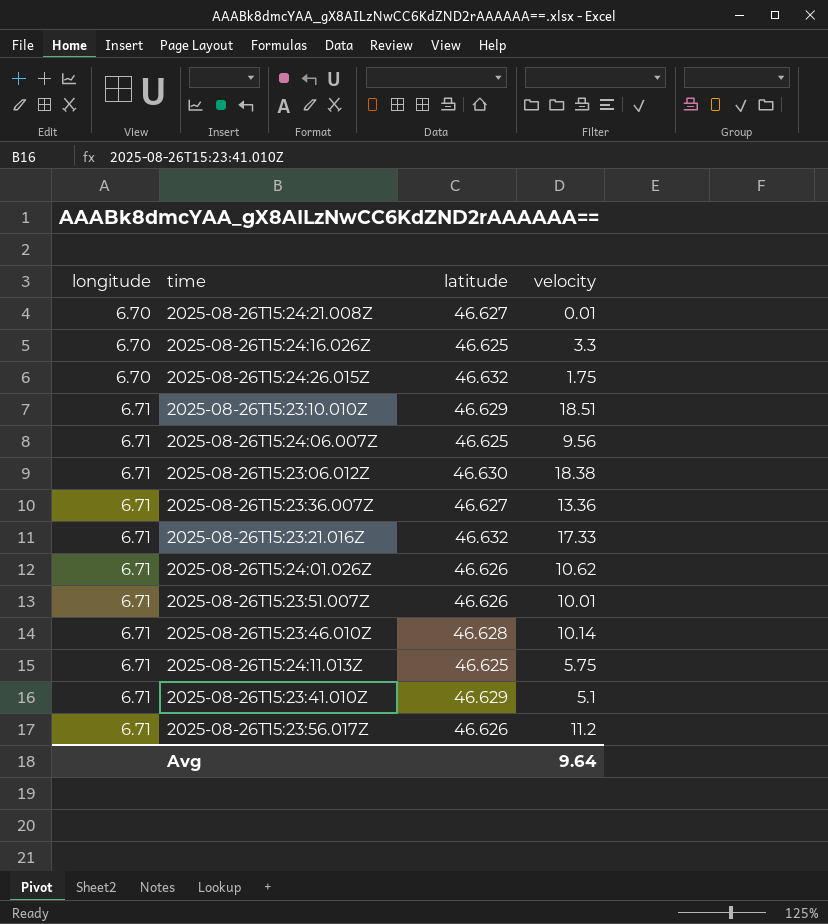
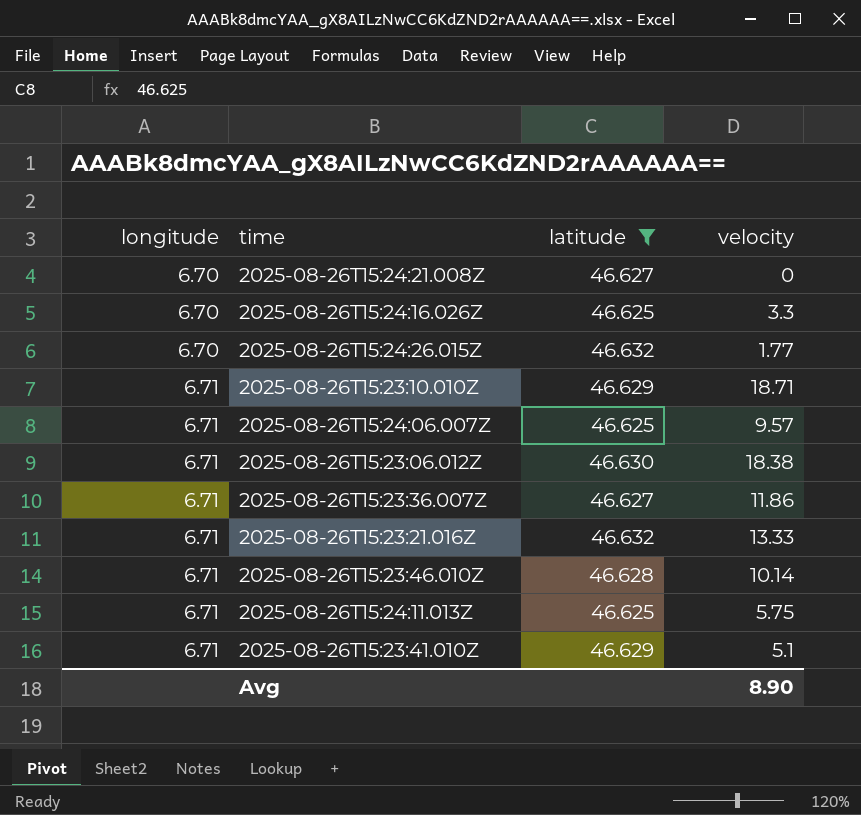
filter: none -> latitude != 46.626
2025-08-26T15:24:21.008Z | velocity: 0.01 -> 0
2025-08-26T15:24:26.015Z | velocity: 1.75 -> 1.77
2025-08-26T15:23:10.010Z | velocity: 18.51 -> 18.71
2025-08-26T15:24:06.007Z | velocity: 9.56 -> 9.57
2025-08-26T15:23:36.007Z | velocity: 13.36 -> 11.86
2025-08-26T15:23:21.016Z | velocity: 17.33 -> 13.33
Avg | velocity: 9.64 -> 8.90

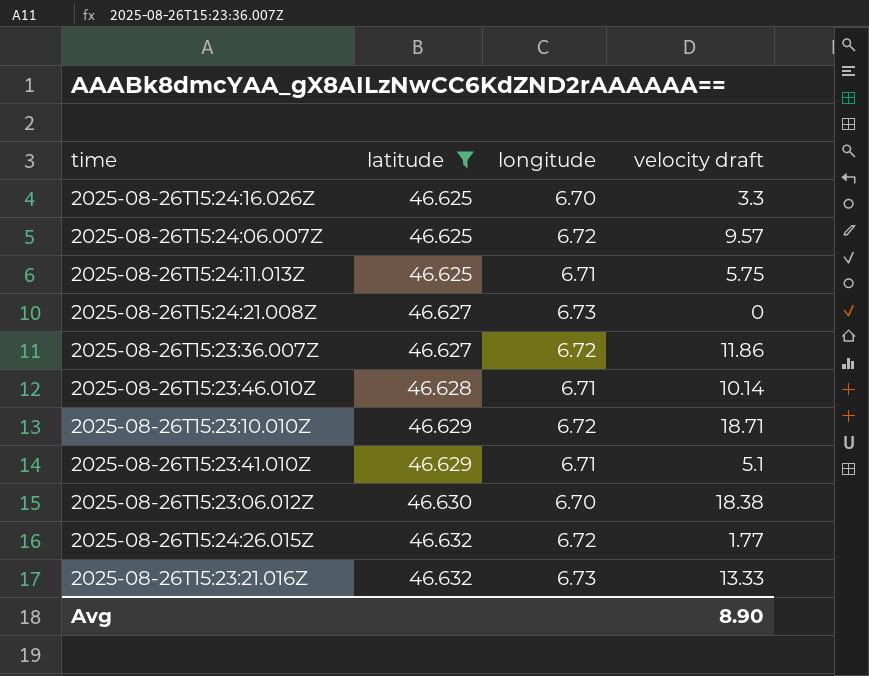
row order: longitude ascending -> latitude ascending
column longitude | position: 1 -> 3
column name: velocity -> velocity draft
2025-08-26T15:24:06.007Z | longitude: 6.71 -> 6.72
2025-08-26T15:24:21.008Z | longitude: 6.70 -> 6.73
2025-08-26T15:23:36.007Z | longitude: 6.71 -> 6.72
2025-08-26T15:23:10.010Z | longitude: 6.71 -> 6.72
2025-08-26T15:23:06.012Z | longitude: 6.71 -> 6.70
2025-08-26T15:24:26.015Z | longitude: 6.70 -> 6.72
2025-08-26T15:23:21.016Z | longitude: 6.71 -> 6.73

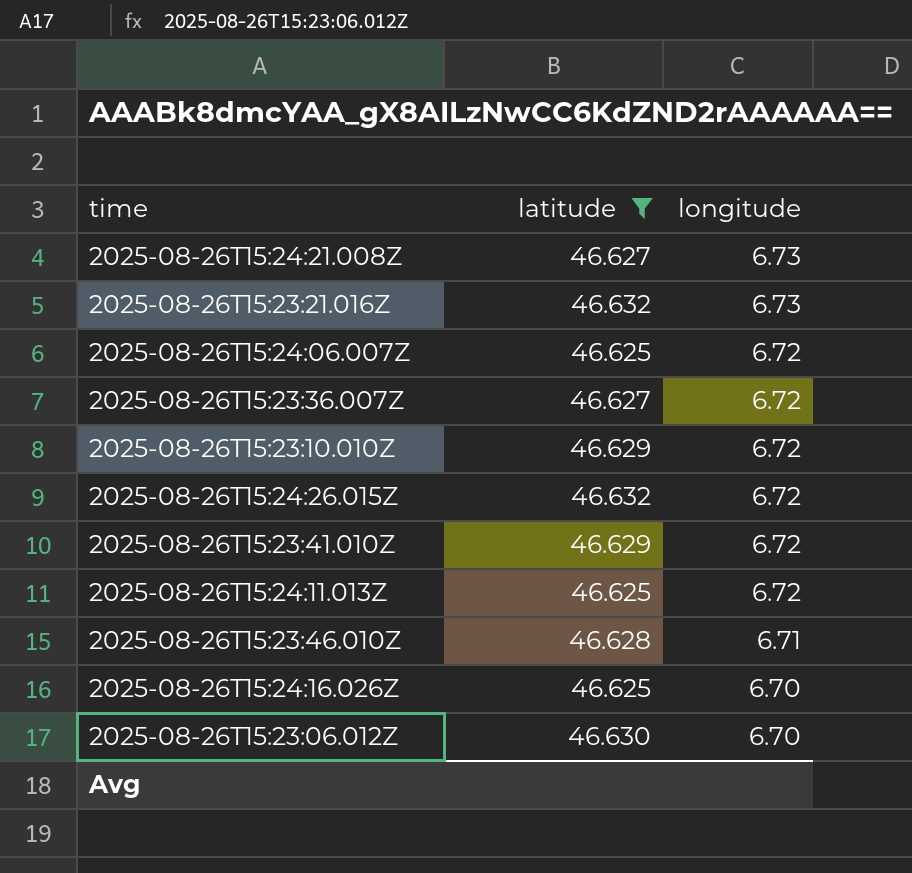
row order: latitude ascending -> longitude descending
column velocity draft | position: 4 -> none
2025-08-26T15:23:41.010Z | longitude: 6.71 -> 6.72
2025-08-26T15:24:11.013Z | longitude: 6.71 -> 6.72

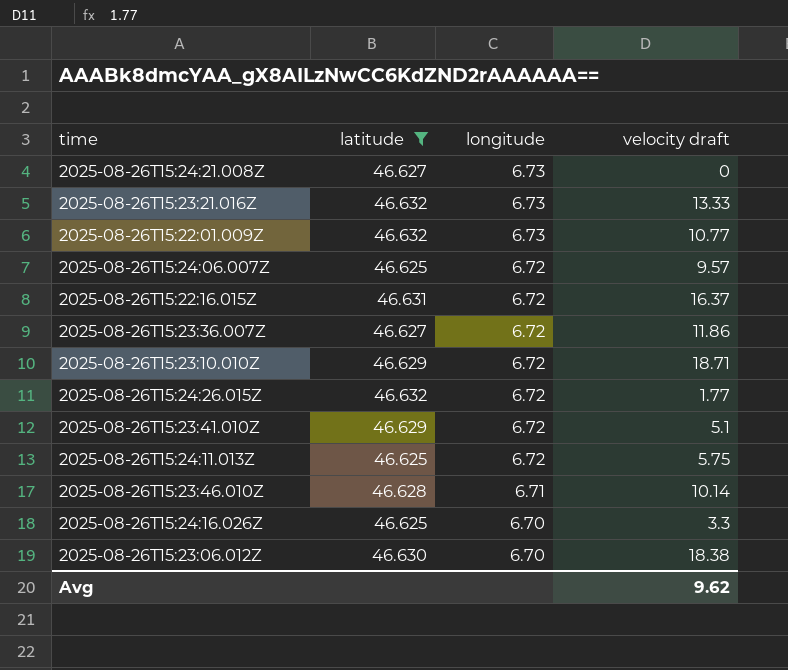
column velocity draft | position: none -> 4
row 2025-08-26T15:22:01.009Z: none -> 46.632 | 6.73 | 10.77
row 2025-08-26T15:22:16.015Z: none -> 46.631 | 6.72 | 16.37

